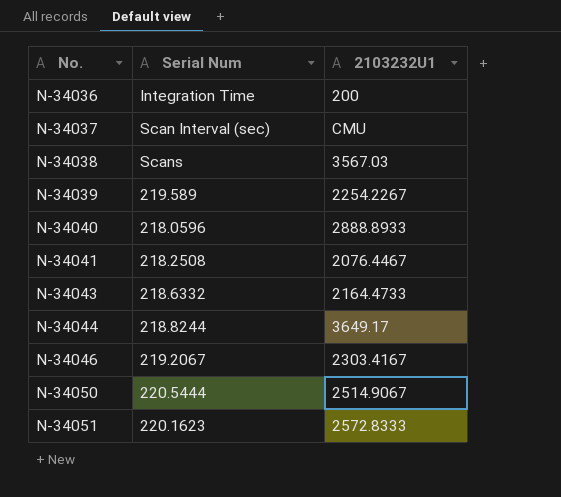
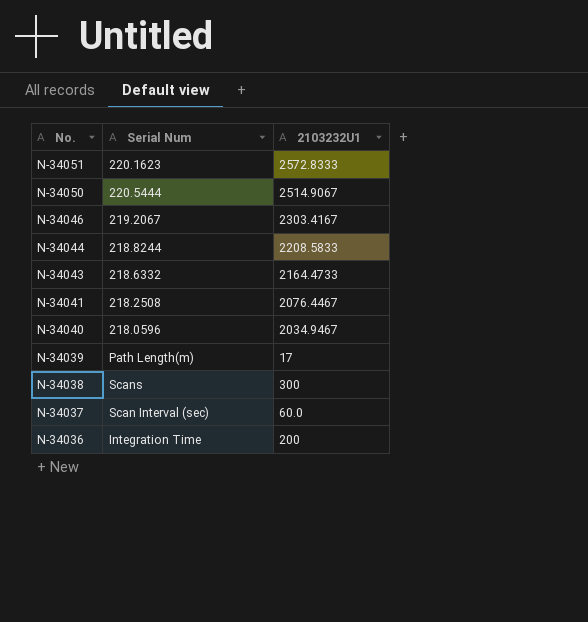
row order: No. ascending -> No. descending
N-34044 | 2103232U1: 3649.17 -> 2208.5833
N-34040 | 2103232U1: 2888.8933 -> 2034.9467
N-34039 | Serial Num: 219.589 -> Path Length(m)
N-34039 | 2103232U1: 2254.2267 -> 17
N-34038 | 2103232U1: 3567.03 -> 300
N-34037 | 2103232U1: CMU -> 60.0

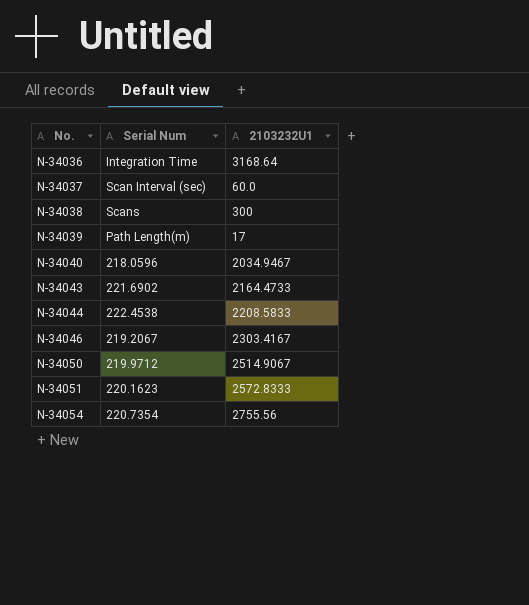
row order: No. descending -> No. ascending
row N-34041: 218.2508 | 2076.4467 -> none
N-34036 | 2103232U1: 200 -> 3168.64
N-34043 | Serial Num: 218.6332 -> 221.6902
N-34044 | Serial Num: 218.8244 -> 222.4538
N-34050 | Serial Num: 220.5444 -> 219.9712
row N-34054: none -> 220.7354 | 2755.56

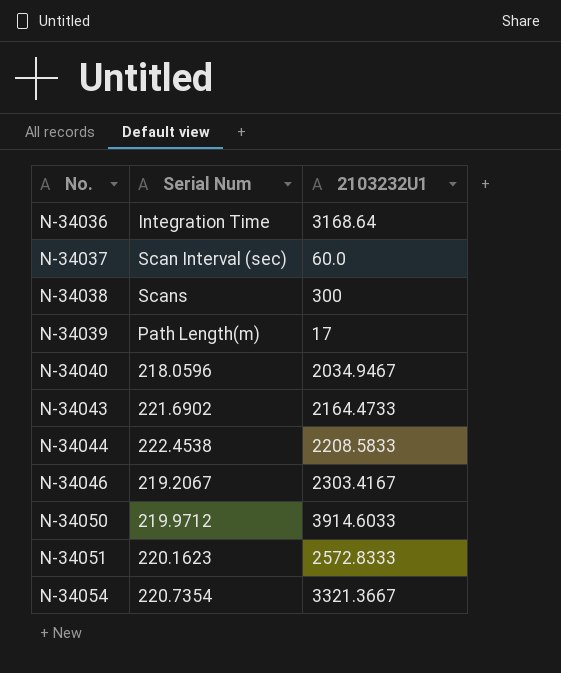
N-34050 | 2103232U1: 2514.9067 -> 3914.6033
N-34054 | 2103232U1: 2755.56 -> 3321.3667

